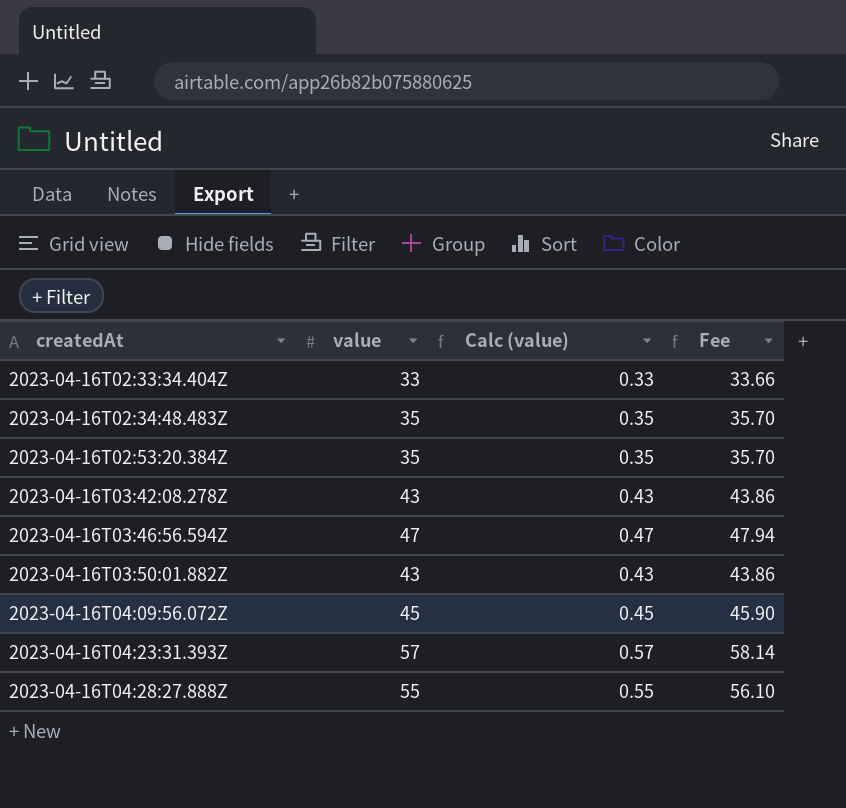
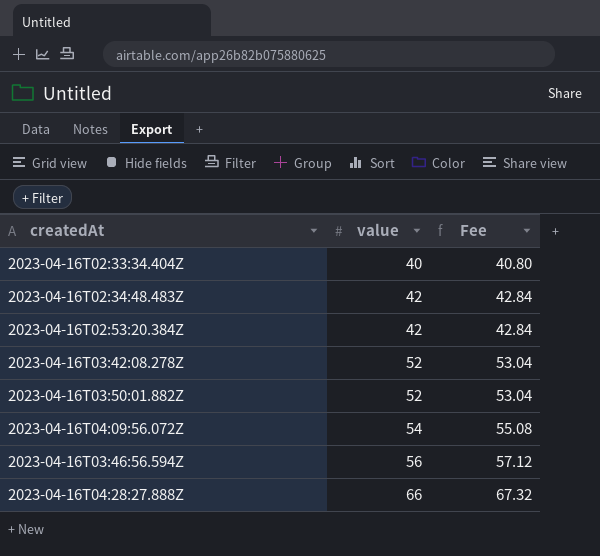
row order: createdAt ascending -> value ascending
column Calc (value) | formula: [value] * 0.01 -> none
row 2023-04-16T04:23:31.393Z: 57 | 0.57 | 58.14 -> none
2023-04-16T02:33:34.404Z | value: 33 -> 40
2023-04-16T02:33:34.404Z | Fee: 33.66 -> 40.80
2023-04-16T02:34:48.483Z | value: 35 -> 42
2023-04-16T02:34:48.483Z | Fee: 35.70 -> 42.84
2023-04-16T02:53:20.384Z | value: 35 -> 42
2023-04-16T02:53:20.384Z | Fee: 35.70 -> 42.84
2023-04-16T03:42:08.278Z | value: 43 -> 52
2023-04-16T03:42:08.278Z | Fee: 43.86 -> 53.04
2023-04-16T03:50:01.882Z | value: 43 -> 52
2023-04-16T03:50:01.882Z | Fee: 43.86 -> 53.04
2023-04-16T04:09:56.072Z | value: 45 -> 54
2023-04-16T04:09:56.072Z | Fee: 45.90 -> 55.08
2023-04-16T03:46:56.594Z | value: 47 -> 56
2023-04-16T03:46:56.594Z | Fee: 47.94 -> 57.12
2023-04-16T04:28:27.888Z | value: 55 -> 66
2023-04-16T04:28:27.888Z | Fee: 56.10 -> 67.32

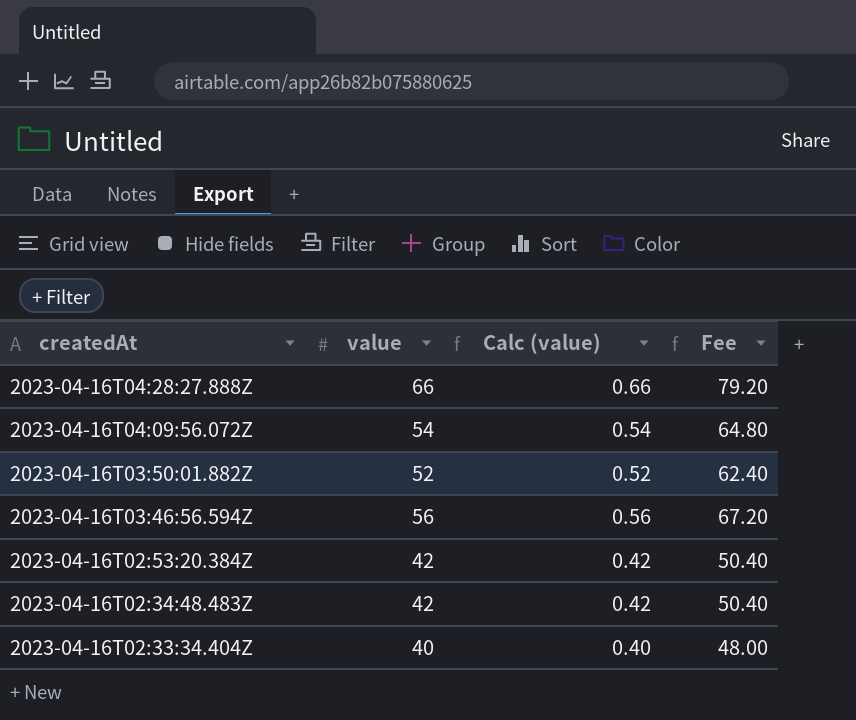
row order: value ascending -> createdAt descending
column Calc (value) | formula: none -> [value] * 0.01
column Fee | formula: [value] * 1.02 -> [value] * 1.2
row 2023-04-16T03:42:08.278Z: 52 | 53.04 -> none

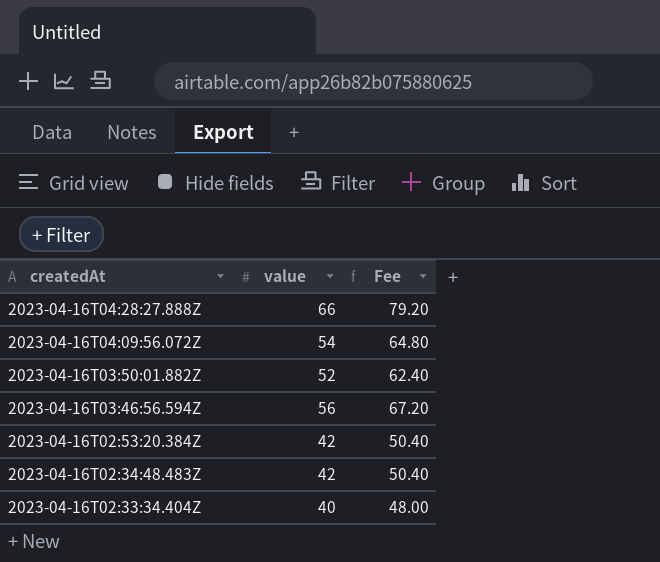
column Calc (value) | formula: [value] * 0.01 -> none

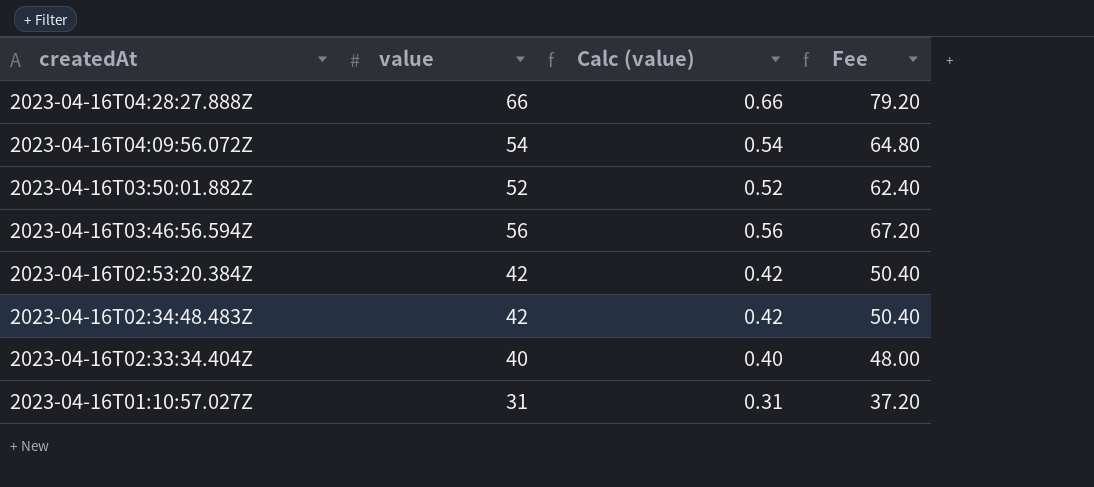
column Calc (value) | formula: none -> [value] * 0.01
row 2023-04-16T01:10:57.027Z: none -> 31 | 0.31 | 37.20

